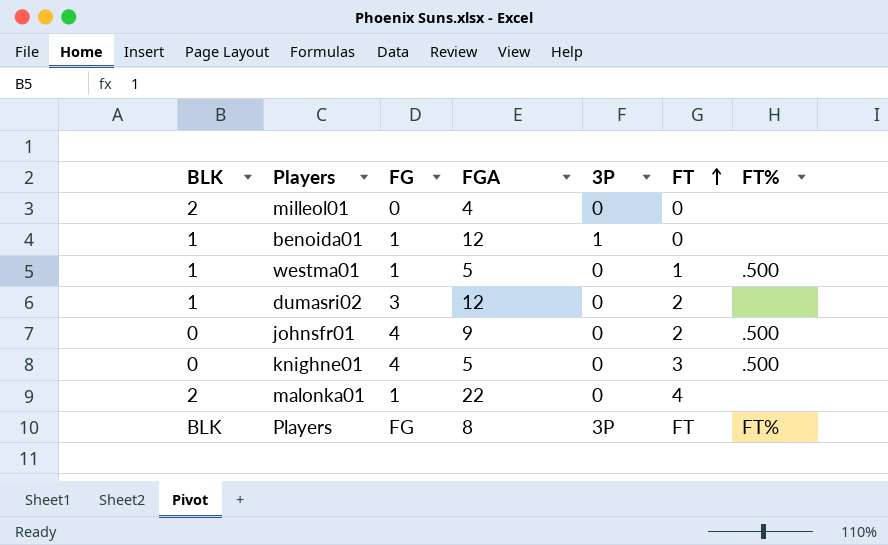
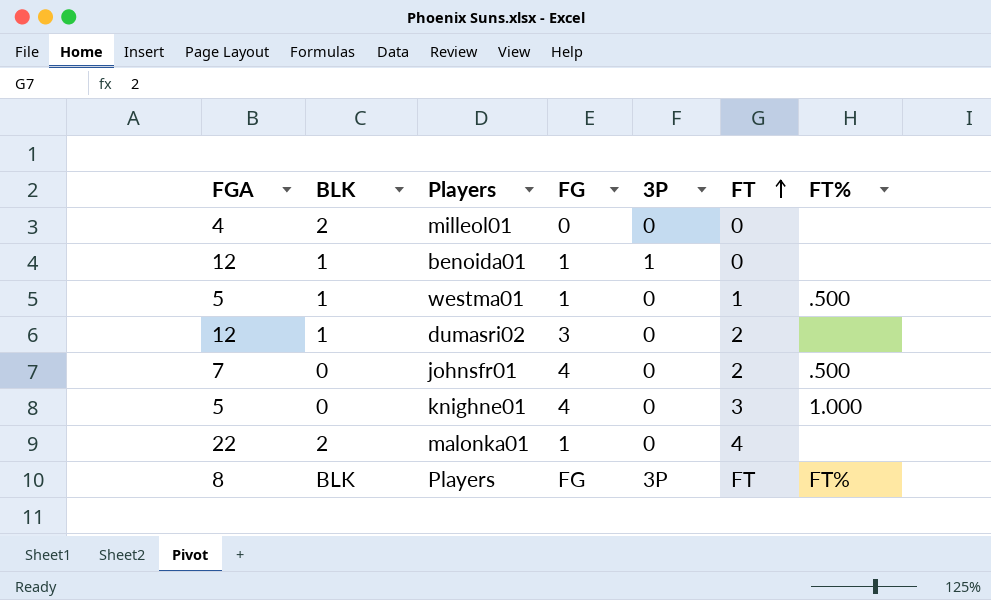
column FGA | position: 4 -> 1
johnsfr01 | FGA: 9 -> 7
knighne01 | FT%: .500 -> 1.000

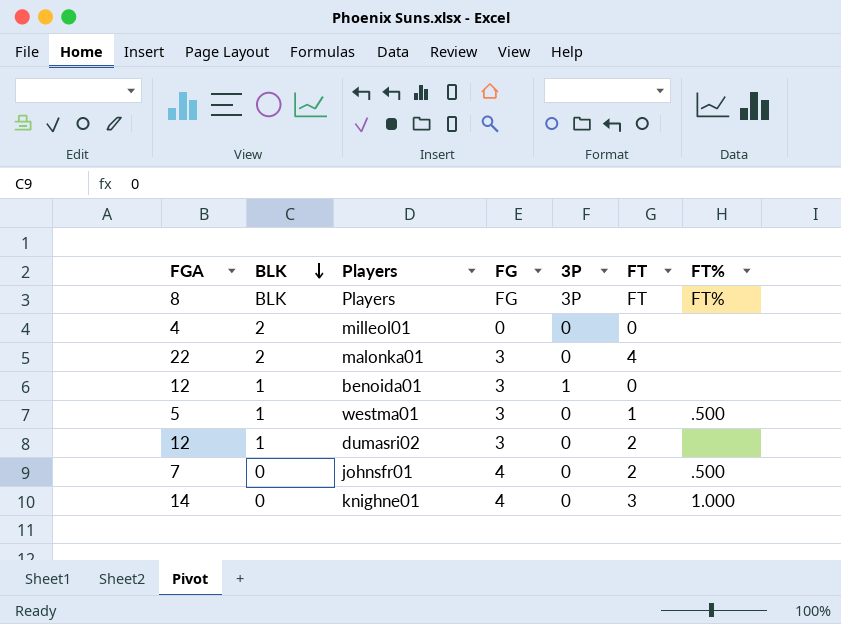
row order: FT ascending -> BLK descending
malonka01 | FG: 1 -> 3
benoida01 | FG: 1 -> 3
westma01 | FG: 1 -> 3
knighne01 | FGA: 5 -> 14

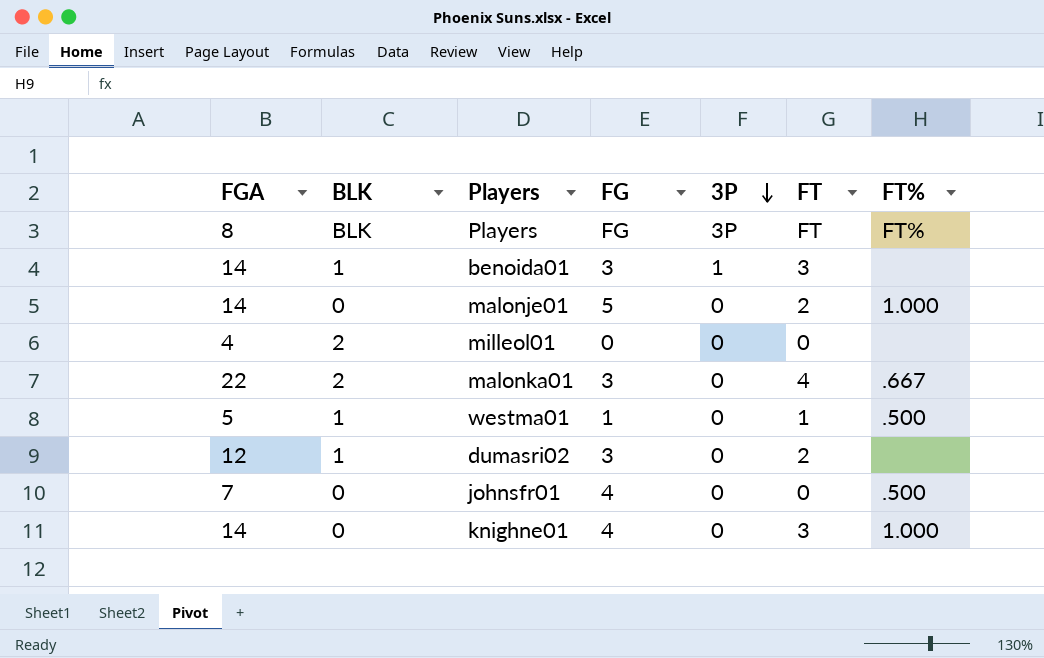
row order: BLK descending -> 3P descending
benoida01 | FGA: 12 -> 14
benoida01 | FT: 0 -> 3
row malonje01: none -> 14 | 0 | 5 | 0 | 2 | 1.000
malonka01 | FT%: none -> .667
westma01 | FG: 3 -> 1
johnsfr01 | FT: 2 -> 0

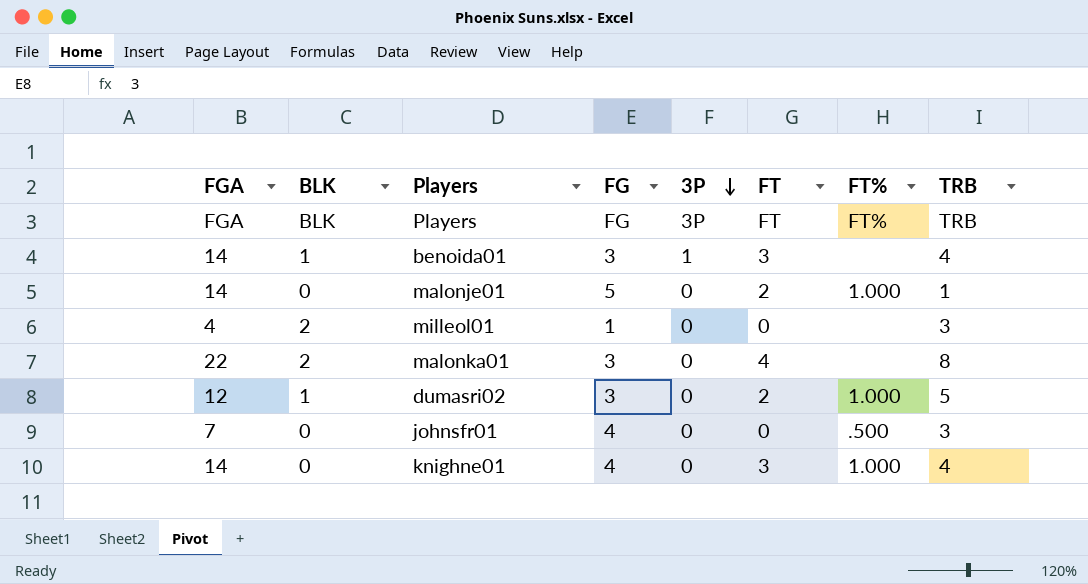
column TRB | position: none -> 8
row westma01: 5 | 1 | 1 | 0 | 1 | .500 -> none
Players | FGA: 8 -> FGA
milleol01 | FG: 0 -> 1
malonka01 | FT%: .667 -> none
dumasri02 | FT%: none -> 1.000

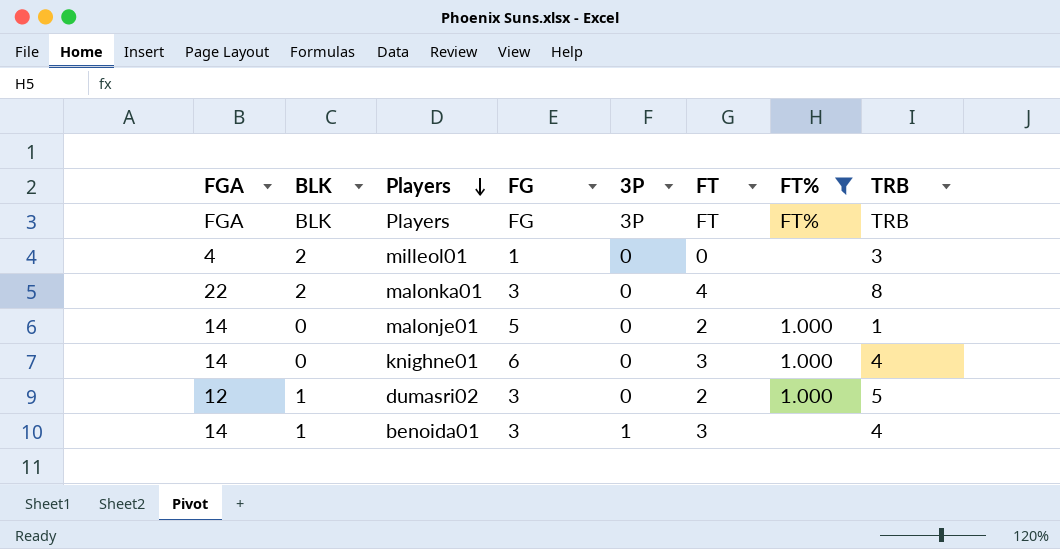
filter: none -> FT% != .500
row order: 3P descending -> Players descending
knighne01 | FG: 4 -> 6

